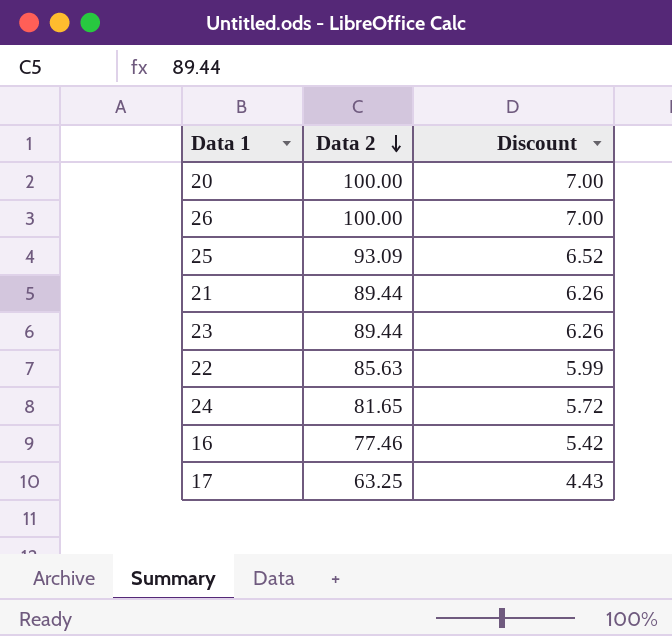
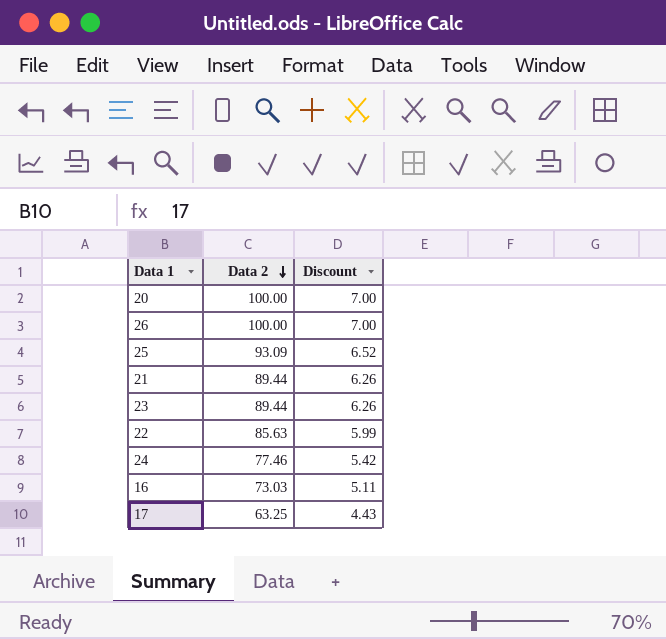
24 | Data 2: 81.65 -> 77.46
24 | Discount: 5.72 -> 5.42
16 | Data 2: 77.46 -> 73.03
16 | Discount: 5.42 -> 5.11

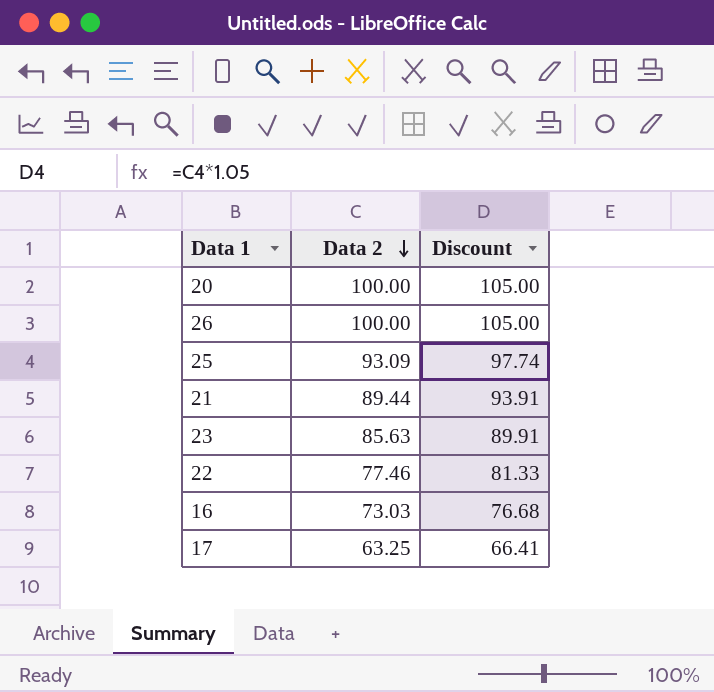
column Discount | formula: [Data 2] * 0.07 -> [Data 2] * 1.05
row 24: 77.46 | 5.42 -> none
23 | Data 2: 89.44 -> 85.63
22 | Data 2: 85.63 -> 77.46

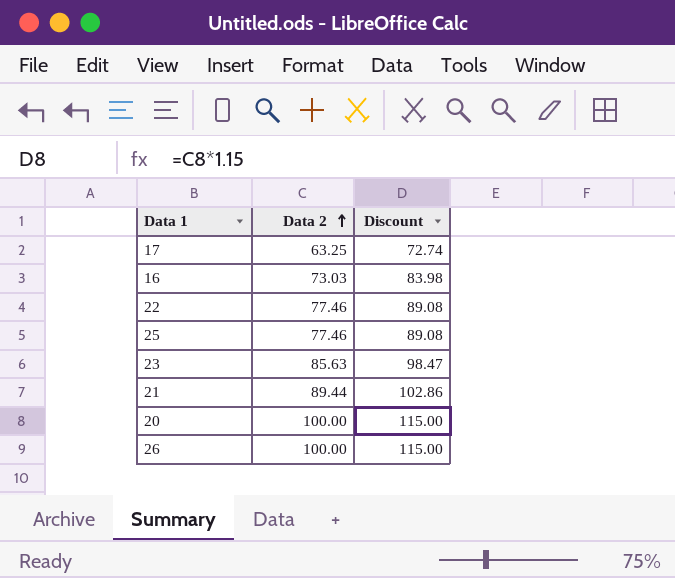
row order: Data 2 descending -> Data 2 ascending
column Discount | formula: [Data 2] * 1.05 -> [Data 2] * 1.15
25 | Data 2: 93.09 -> 77.46

